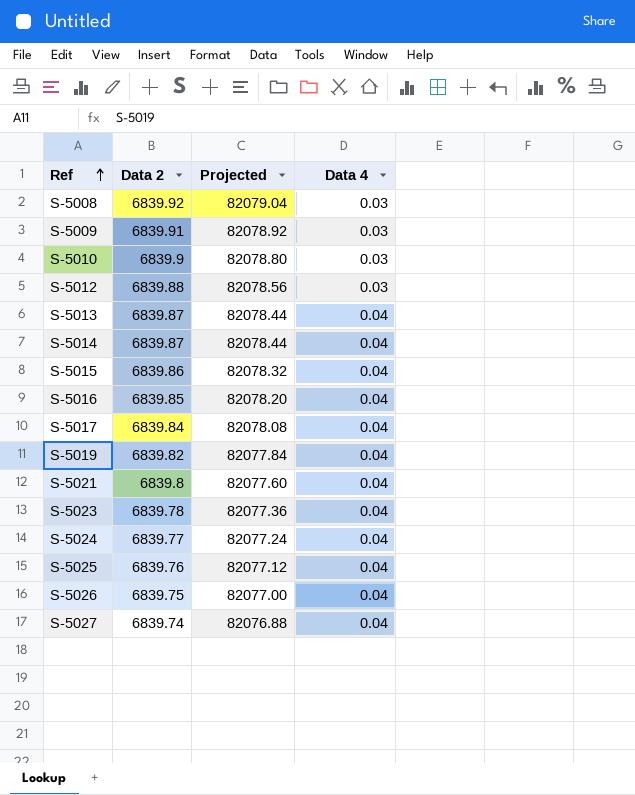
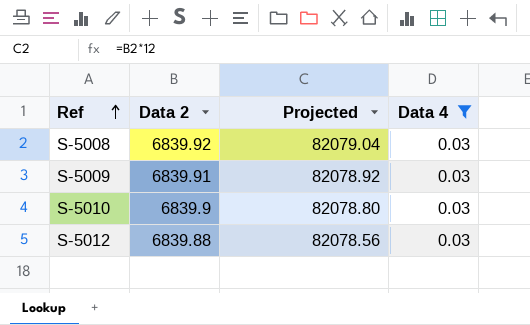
filter: none -> Data 4 = 0.03

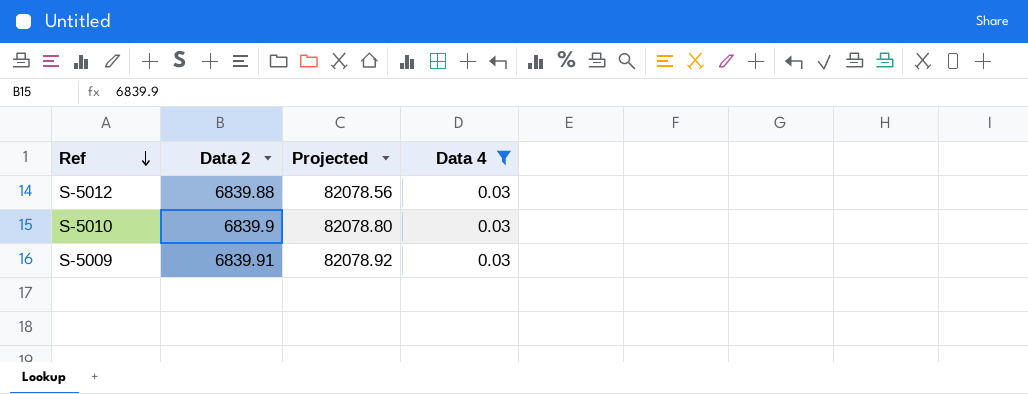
row order: Ref ascending -> Ref descending
row S-5008: 6839.92 | 82079.04 | 0.03 -> none

